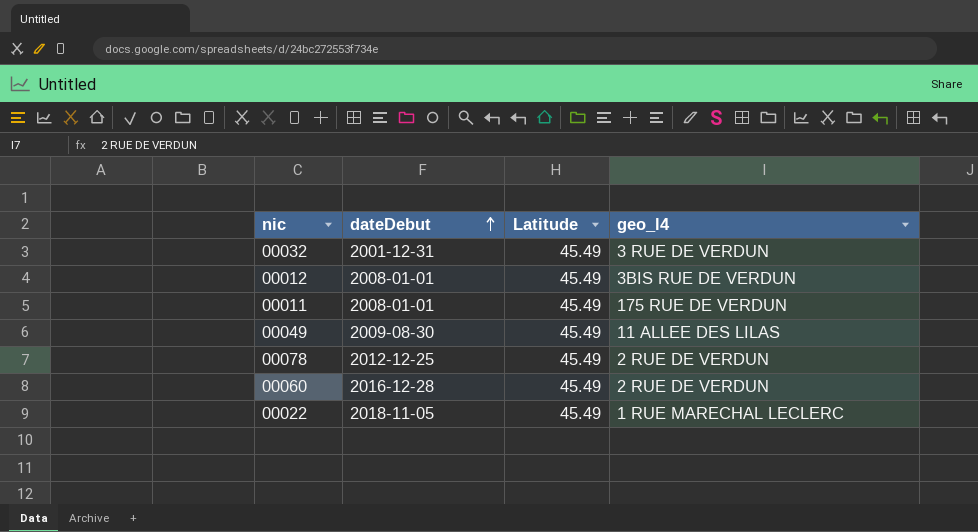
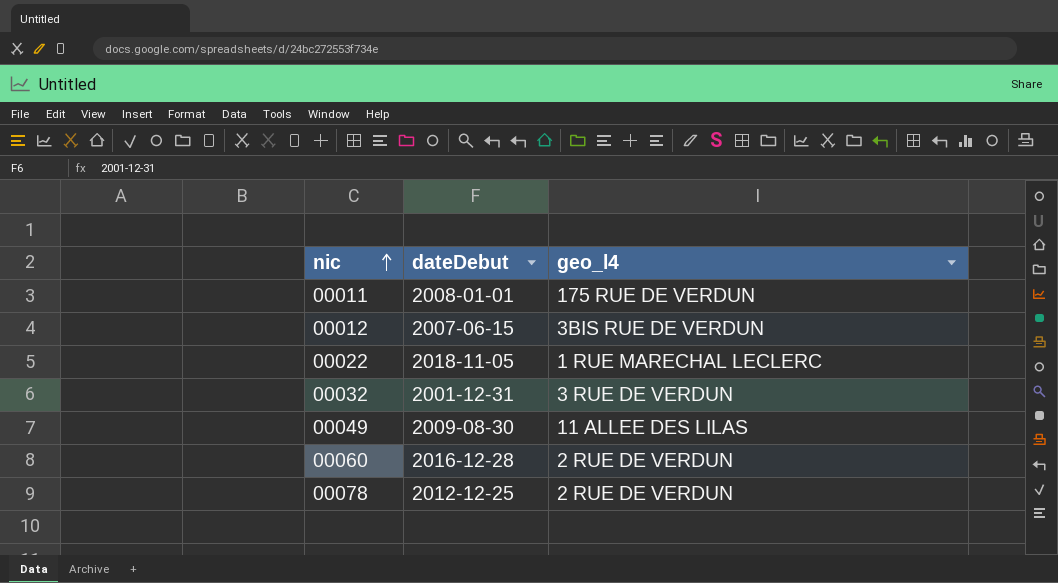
row order: dateDebut ascending -> nic ascending
column Latitude | position: 3 -> none
00012 | dateDebut: 2008-01-01 -> 2007-06-15

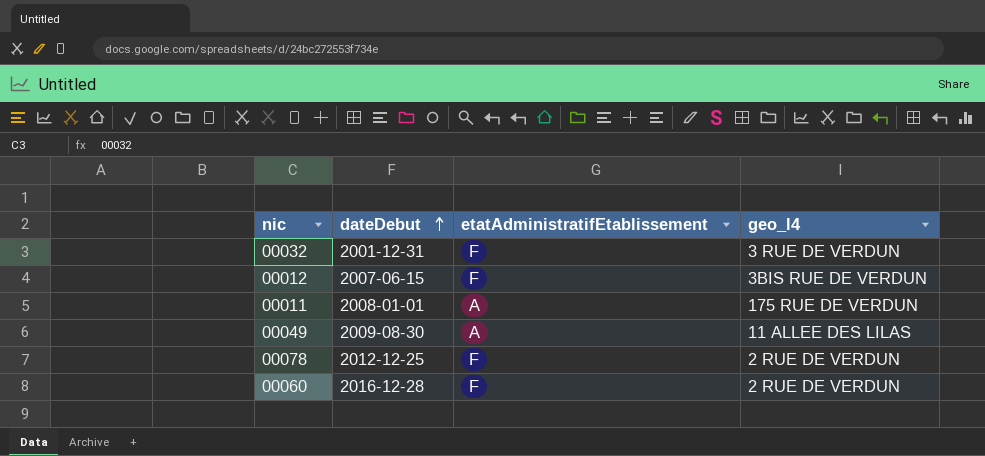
row order: nic ascending -> dateDebut ascending
column etatAdministratifEtablissement | position: none -> 3
row 00022: 2018-11-05 | 1 RUE MARECHAL LECLERC -> none

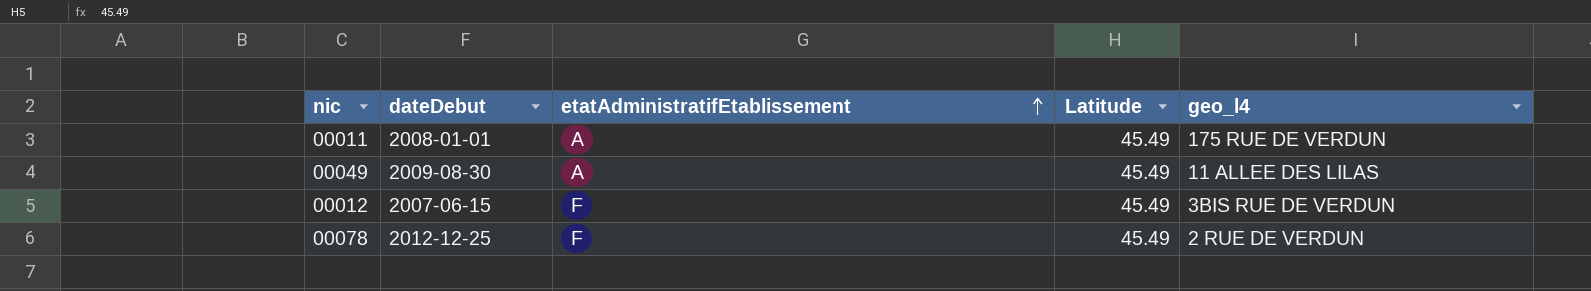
row order: dateDebut ascending -> etatAdministratifEtablissement ascending
column Latitude | position: none -> 4
row 00032: 2001-12-31 | F | 3 RUE DE VERDUN -> none
row 00060: 2016-12-28 | F | 2 RUE DE VERDUN -> none

